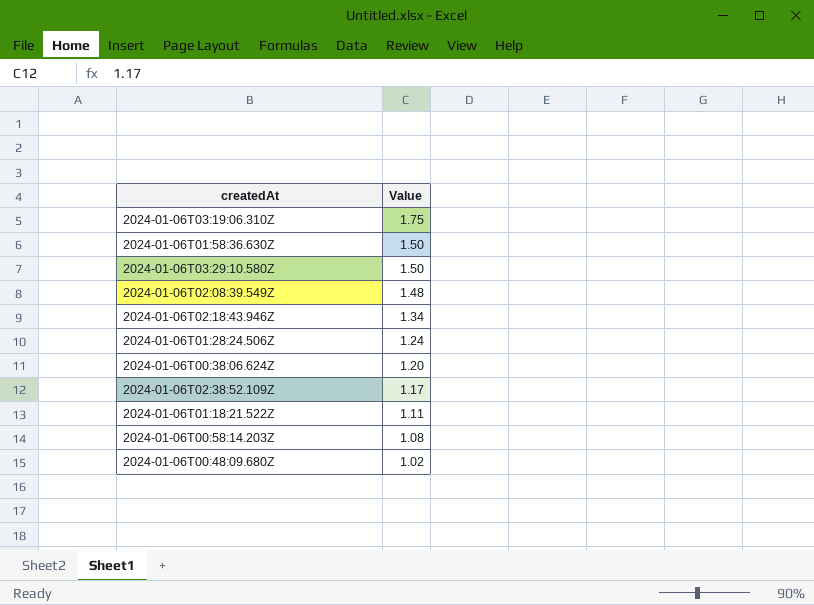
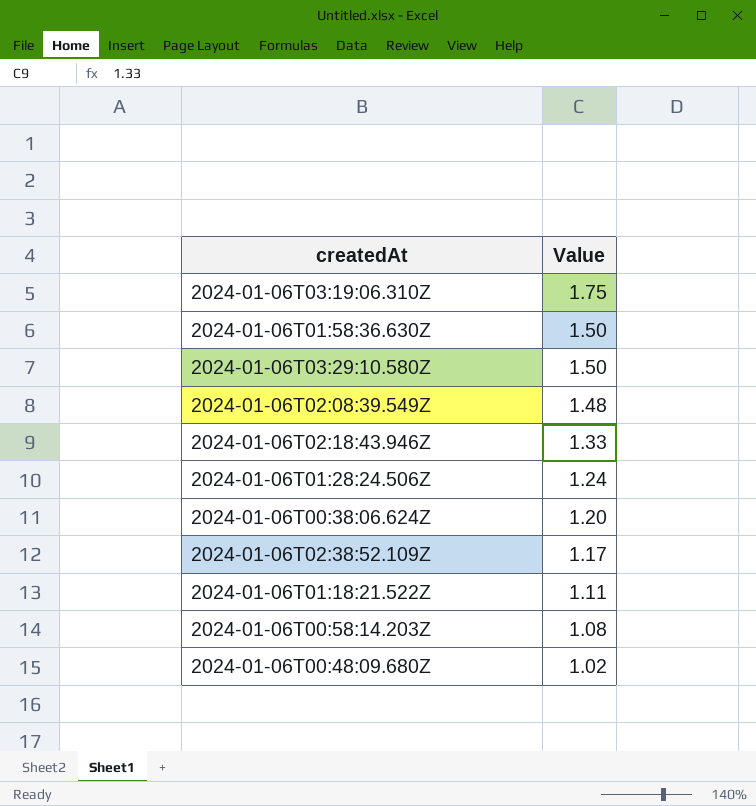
2024-01-06T02:18:43.946Z | Value: 1.34 -> 1.33

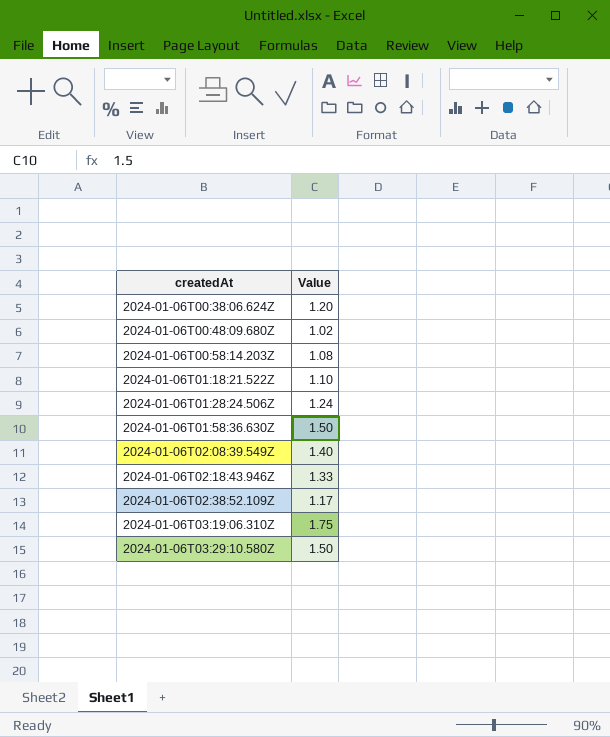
row order: Value descending -> createdAt ascending
2024-01-06T01:18:21.522Z | Value: 1.11 -> 1.10
2024-01-06T02:08:39.549Z | Value: 1.48 -> 1.40

